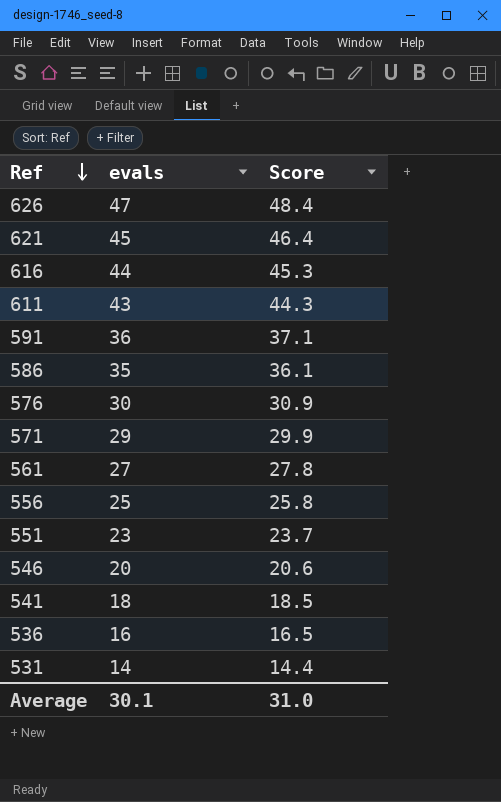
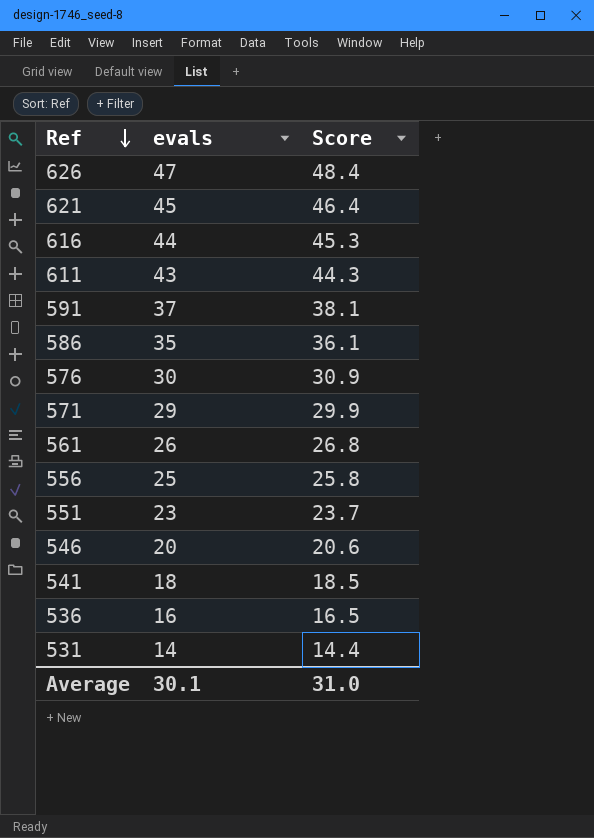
591 | evals: 36 -> 37
591 | Score: 37.1 -> 38.1
561 | evals: 27 -> 26
561 | Score: 27.8 -> 26.8

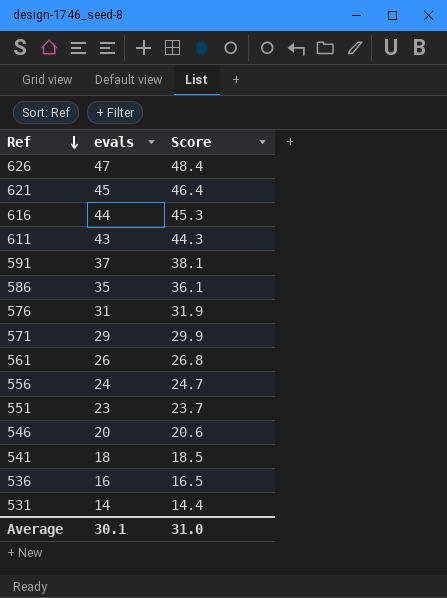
576 | evals: 30 -> 31
576 | Score: 30.9 -> 31.9
556 | evals: 25 -> 24
556 | Score: 25.8 -> 24.7

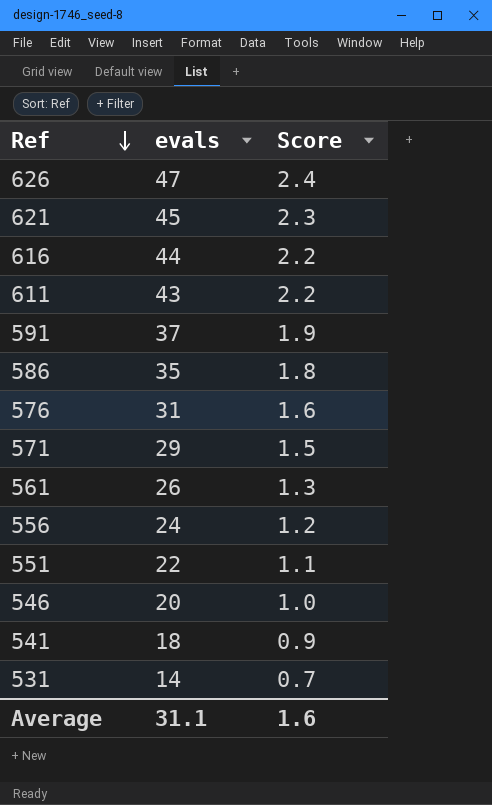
column Score | formula: [evals] * 1.03 -> [evals] * 0.05
row 536: 16 | 16.5 -> none
551 | evals: 23 -> 22
Average | evals: 30.1 -> 31.1
Average | Score: 31.0 -> 1.6

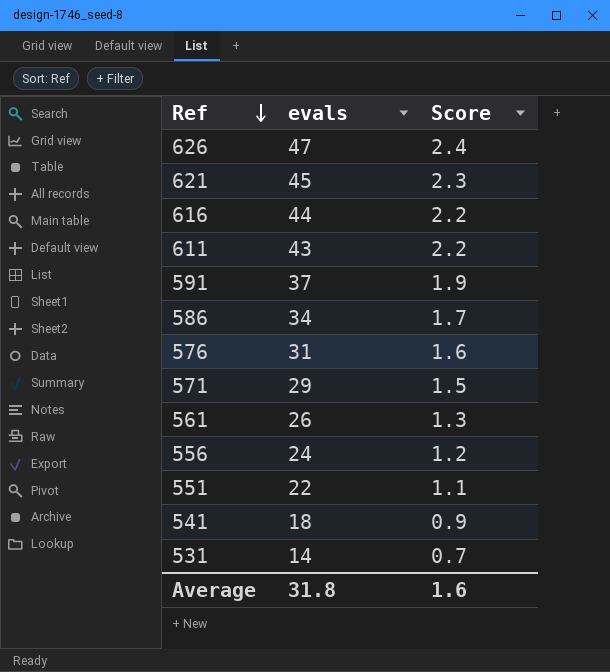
row 546: 20 | 1.0 -> none
586 | evals: 35 -> 34
586 | Score: 1.8 -> 1.7
Average | evals: 31.1 -> 31.8

